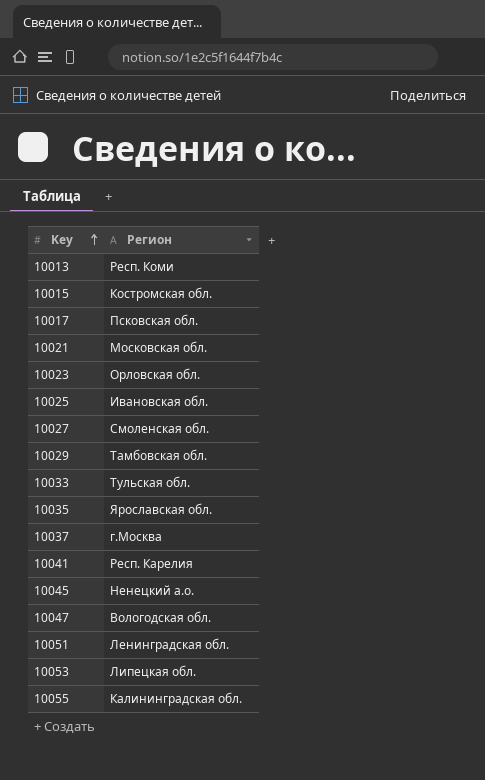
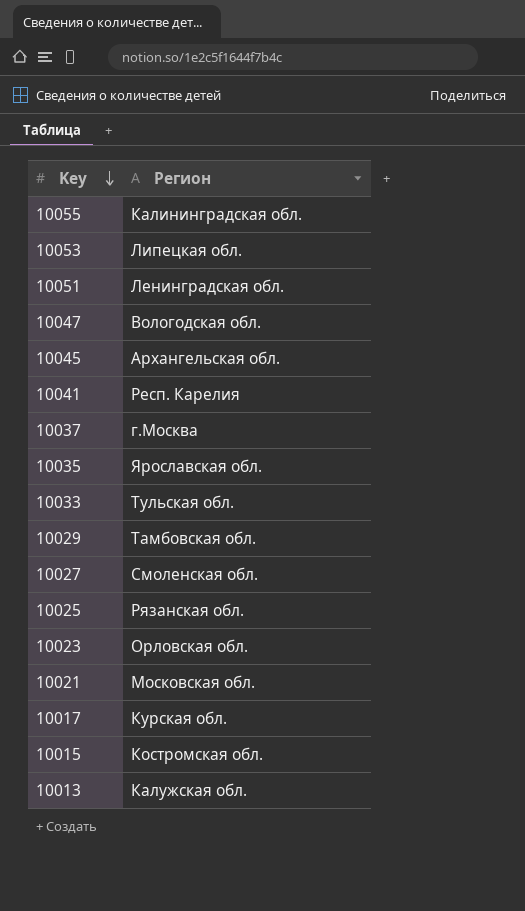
row order: Key ascending -> Key descending
10045 | Регион: Ненецкий а.о. -> Архангельская обл.
10025 | Регион: Ивановская обл. -> Рязанская обл.
10017 | Регион: Псковская обл. -> Курская обл.
10013 | Регион: Респ. Коми -> Калужская обл.

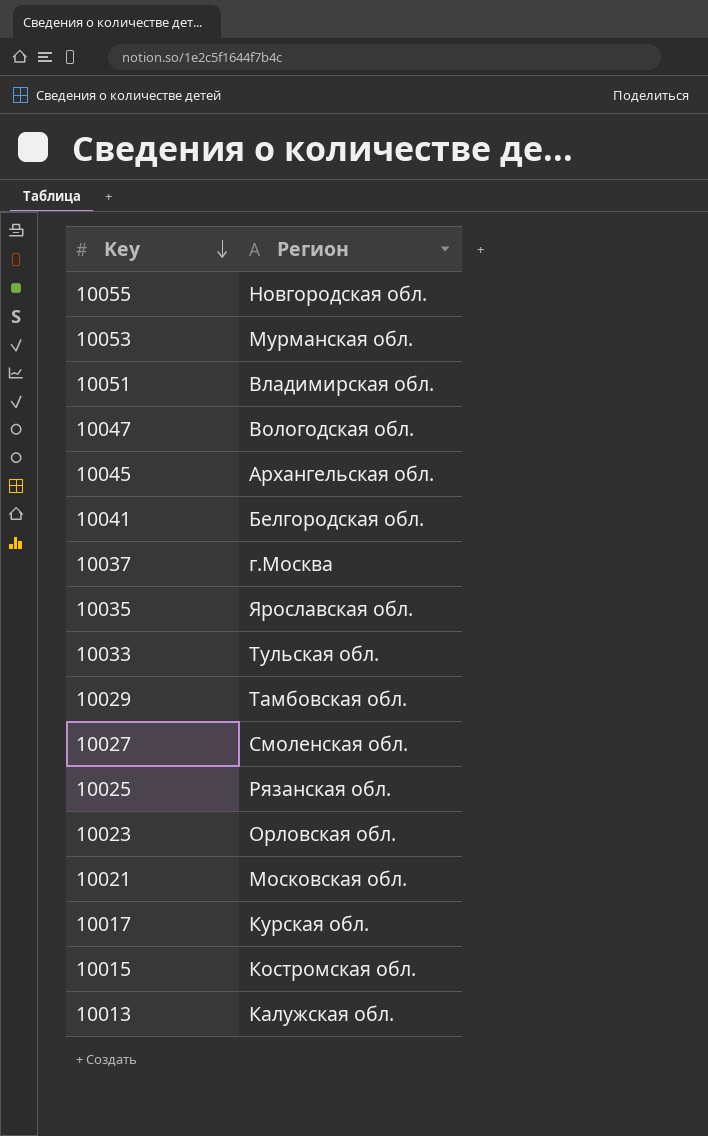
10055 | Регион: Калининградская обл. -> Новгородская обл.
10053 | Регион: Липецкая обл. -> Мурманская обл.
10051 | Регион: Ленинградская обл. -> Владимирская обл.
10041 | Регион: Респ. Карелия -> Белгородская обл.

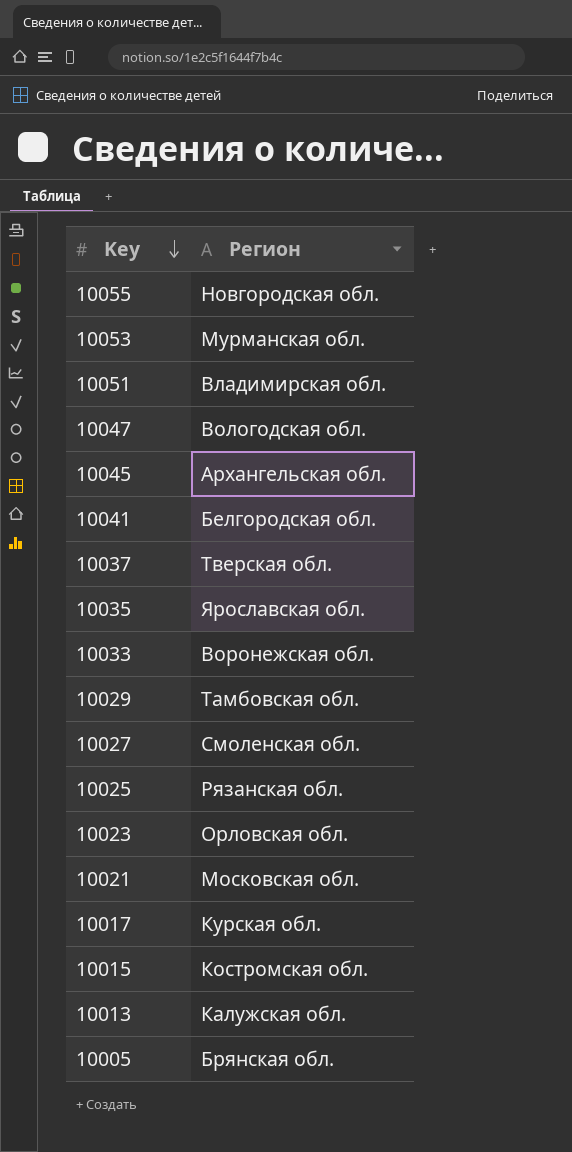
10037 | Регион: г.Москва -> Тверская обл.
10033 | Регион: Тульская обл. -> Воронежская обл.
row 10005: none -> Брянская обл.

